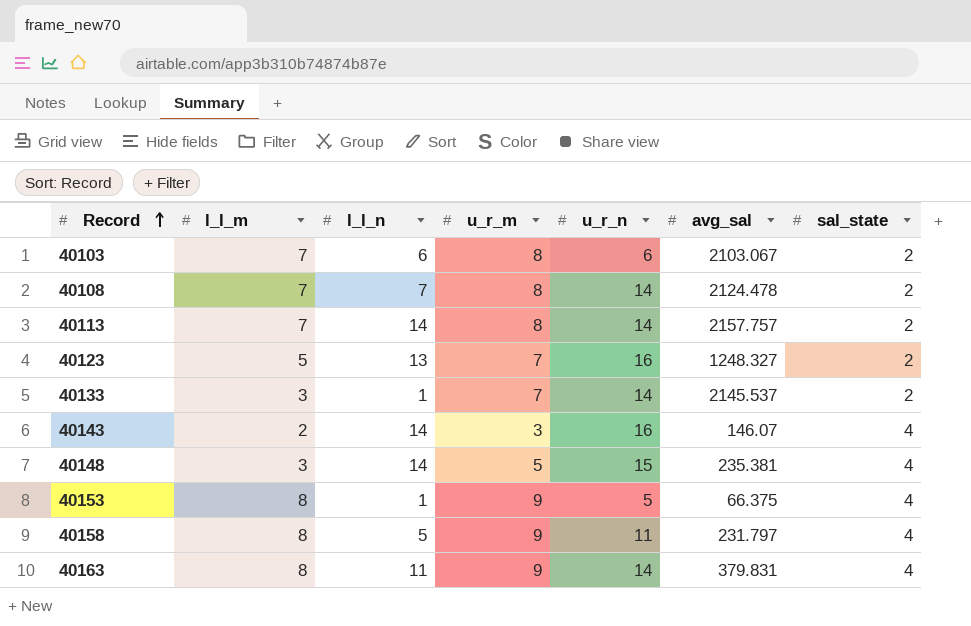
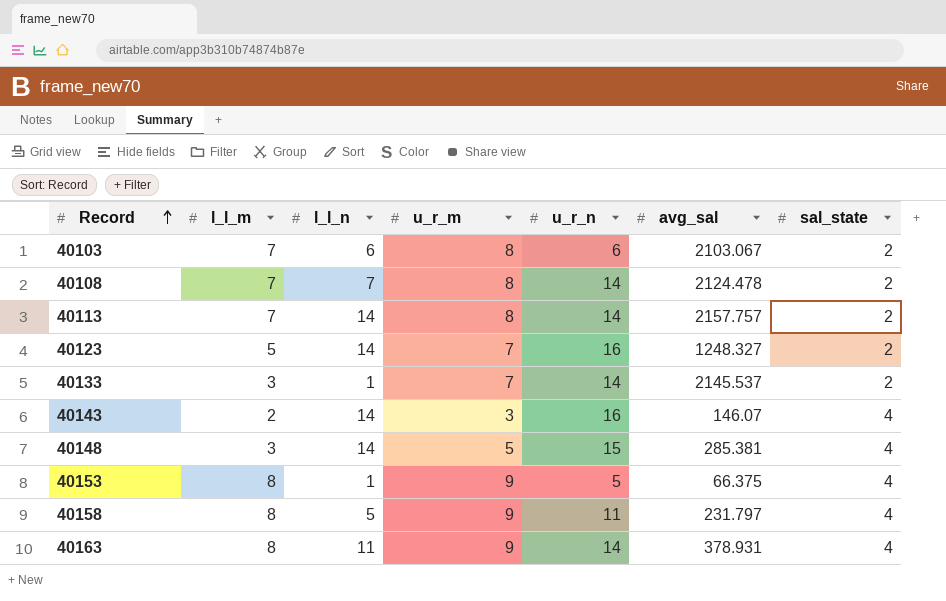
40123 | l_l_n: 13 -> 14
40148 | avg_sal: 235.381 -> 285.381
40163 | avg_sal: 379.831 -> 378.931

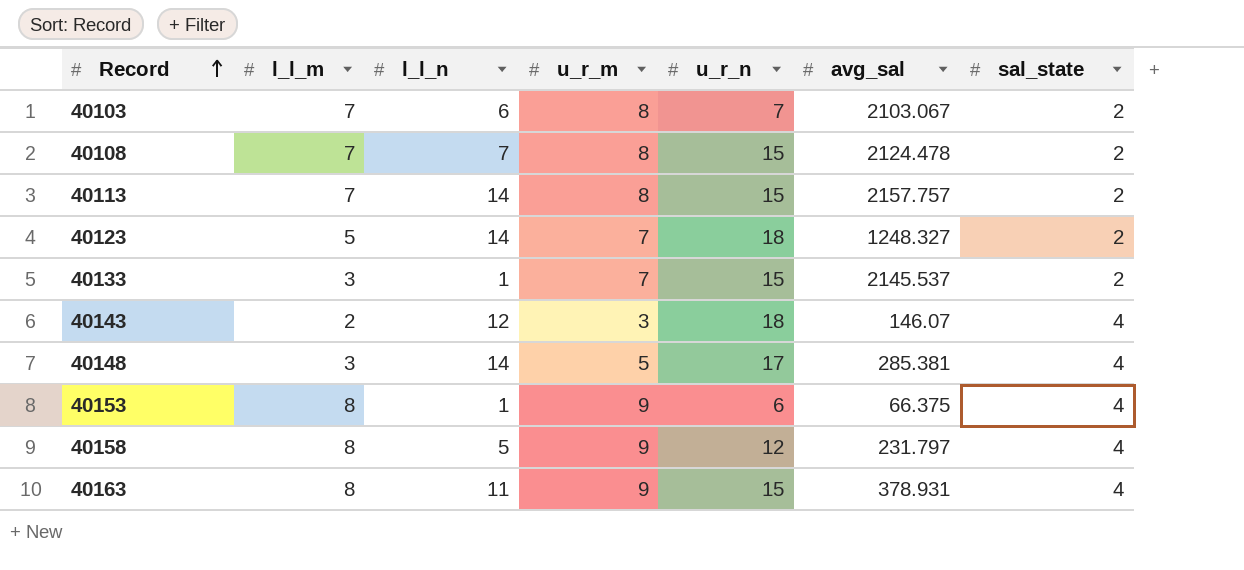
40103 | u_r_n: 6 -> 7
40108 | u_r_n: 14 -> 15
40113 | u_r_n: 14 -> 15
40123 | u_r_n: 16 -> 18
40133 | u_r_n: 14 -> 15
40143 | l_l_n: 14 -> 12
40143 | u_r_n: 16 -> 18
40148 | u_r_n: 15 -> 17
40153 | u_r_n: 5 -> 6
40158 | u_r_n: 11 -> 12
40163 | u_r_n: 14 -> 15

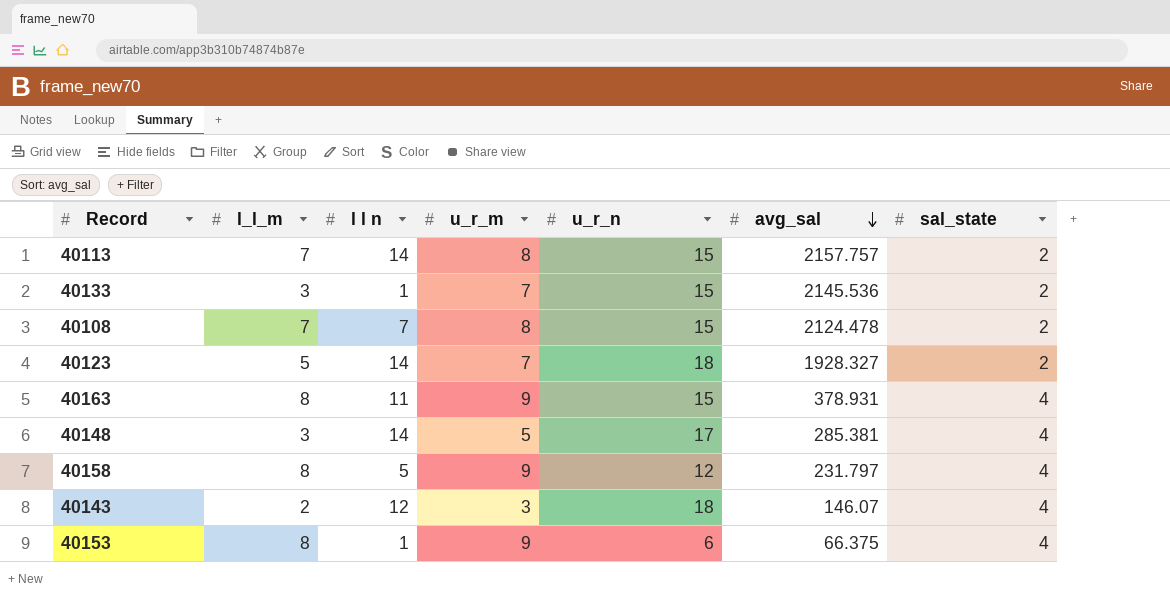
row order: Record ascending -> avg_sal descending
column name: l_l_n -> l l n
row 40103: 7 | 6 | 8 | 7 | 2103.067 | 2 -> none
40133 | avg_sal: 2145.537 -> 2145.536
40123 | avg_sal: 1248.327 -> 1928.327

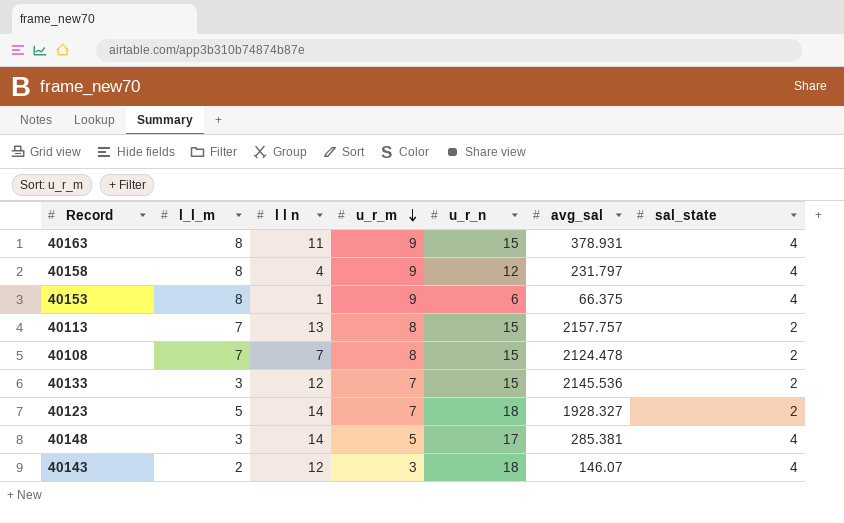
row order: avg_sal descending -> u_r_m descending
40158 | l l n: 5 -> 4
40113 | l l n: 14 -> 13
40133 | l l n: 1 -> 12

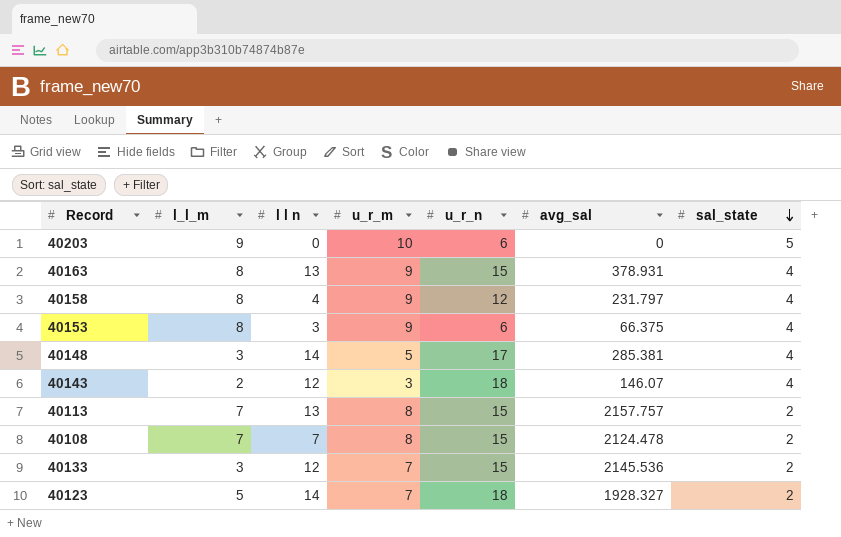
row order: u_r_m descending -> sal_state descending
row 40203: none -> 9 | 0 | 10 | 6 | 0 | 5
40163 | l l n: 11 -> 13
40153 | l l n: 1 -> 3

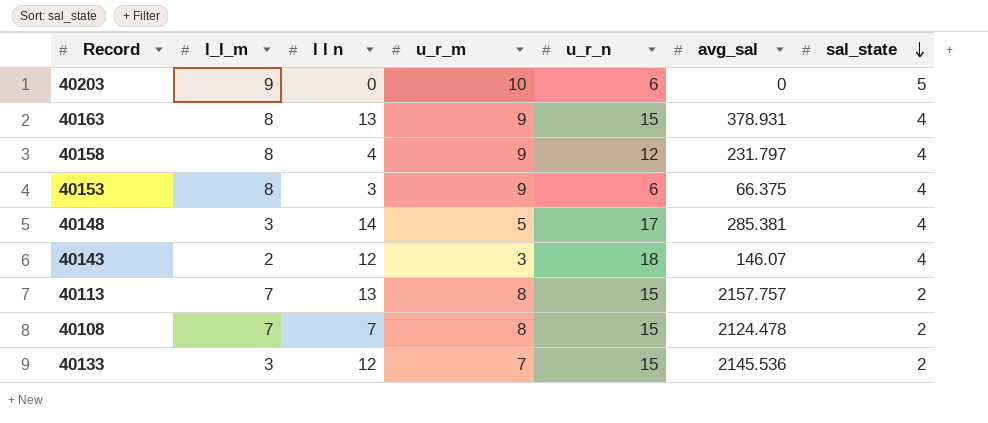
row 40123: 5 | 14 | 7 | 18 | 1928.327 | 2 -> none

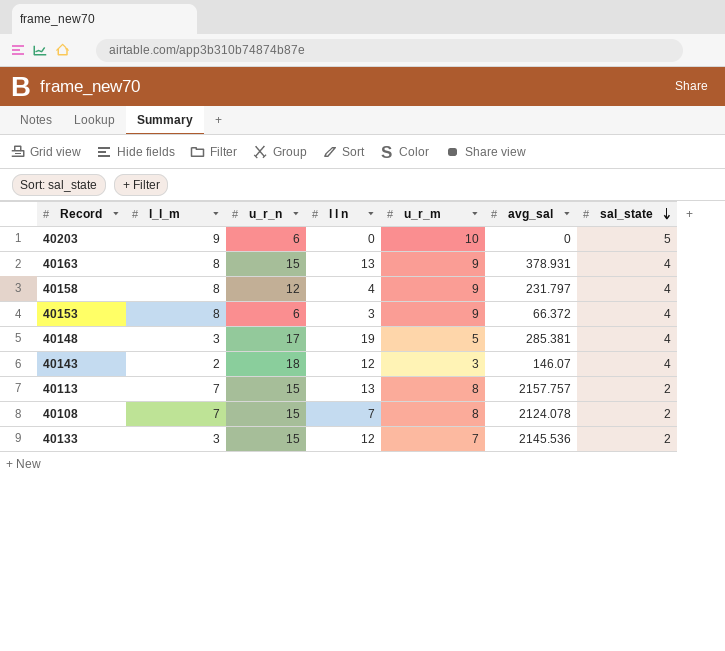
column u_r_n | position: 5 -> 3
40153 | avg_sal: 66.375 -> 66.372
40148 | l l n: 14 -> 19
40108 | avg_sal: 2124.478 -> 2124.078

